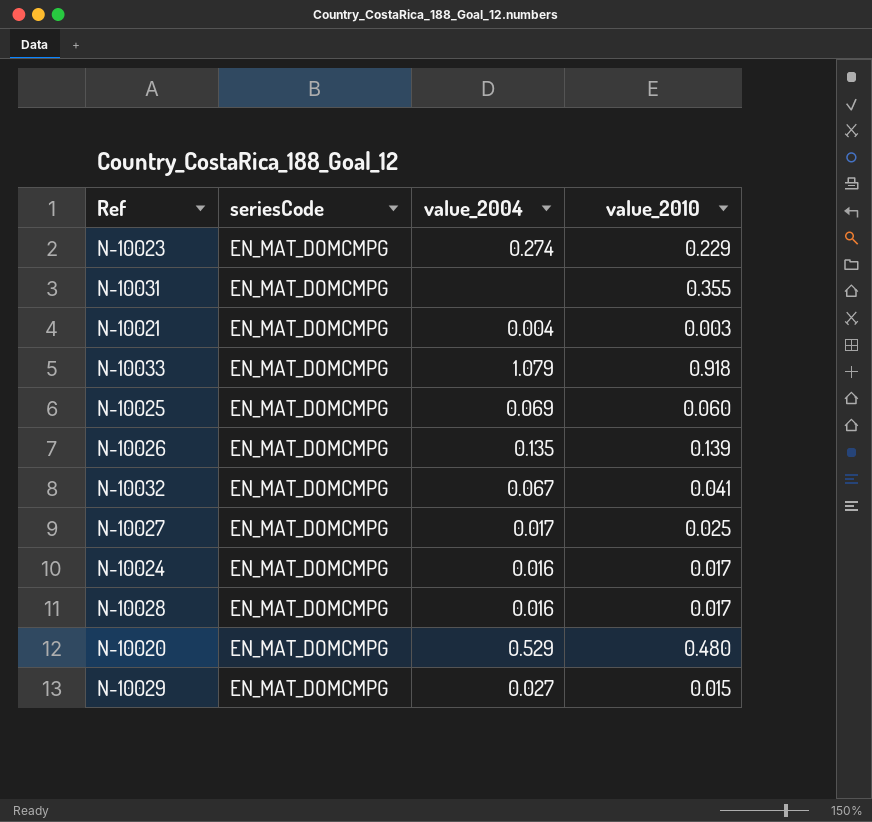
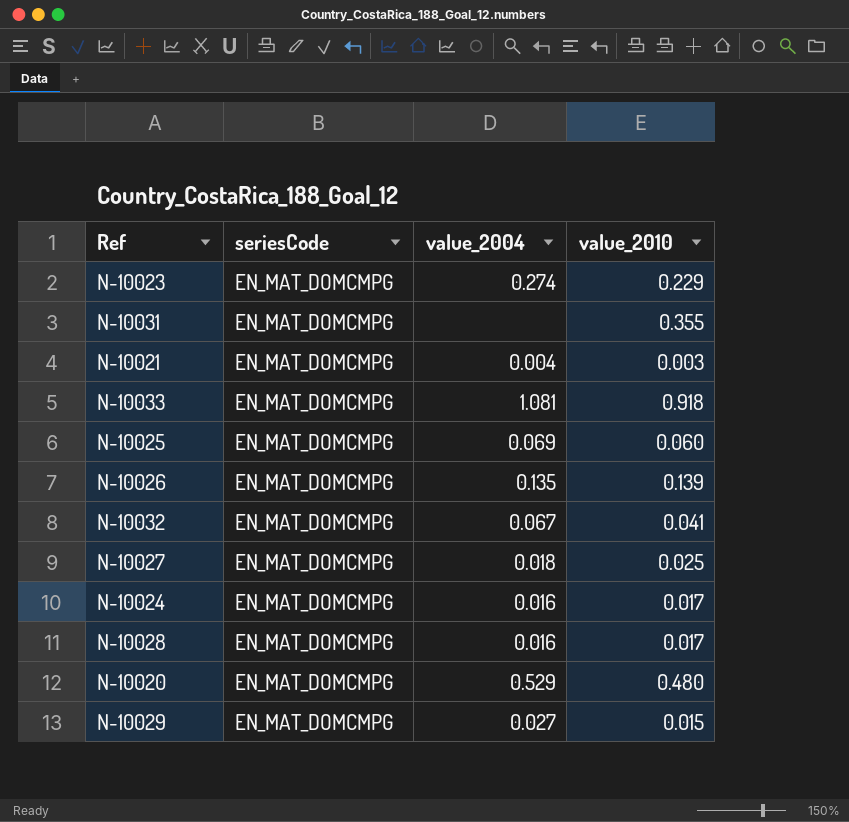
N-10033 | value_2004: 1.079 -> 1.081
N-10027 | value_2004: 0.017 -> 0.018

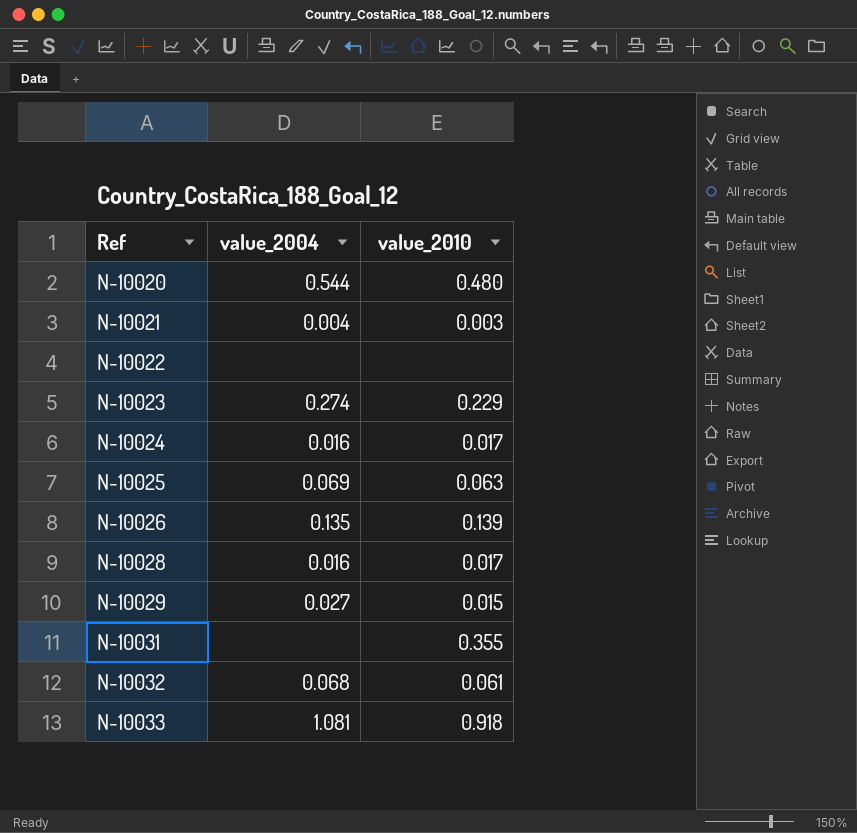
row order: none -> Ref ascending
column seriesCode | position: 2 -> none
row N-10027: EN_MAT_DOMCMPG | 0.018 | 0.025 -> none
N-10020 | value_2004: 0.529 -> 0.544
row N-10022: none -> none | none
N-10025 | value_2010: 0.060 -> 0.063
N-10032 | value_2004: 0.067 -> 0.068
N-10032 | value_2010: 0.041 -> 0.061

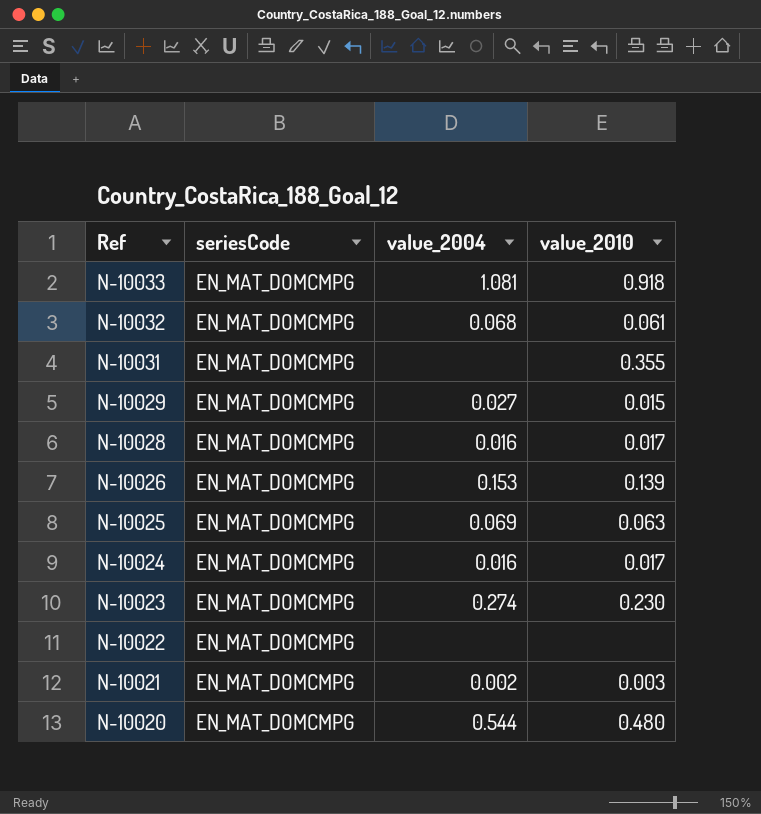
row order: Ref ascending -> Ref descending
column seriesCode | position: none -> 2
N-10026 | value_2004: 0.135 -> 0.153
N-10023 | value_2010: 0.229 -> 0.230
N-10021 | value_2004: 0.004 -> 0.002

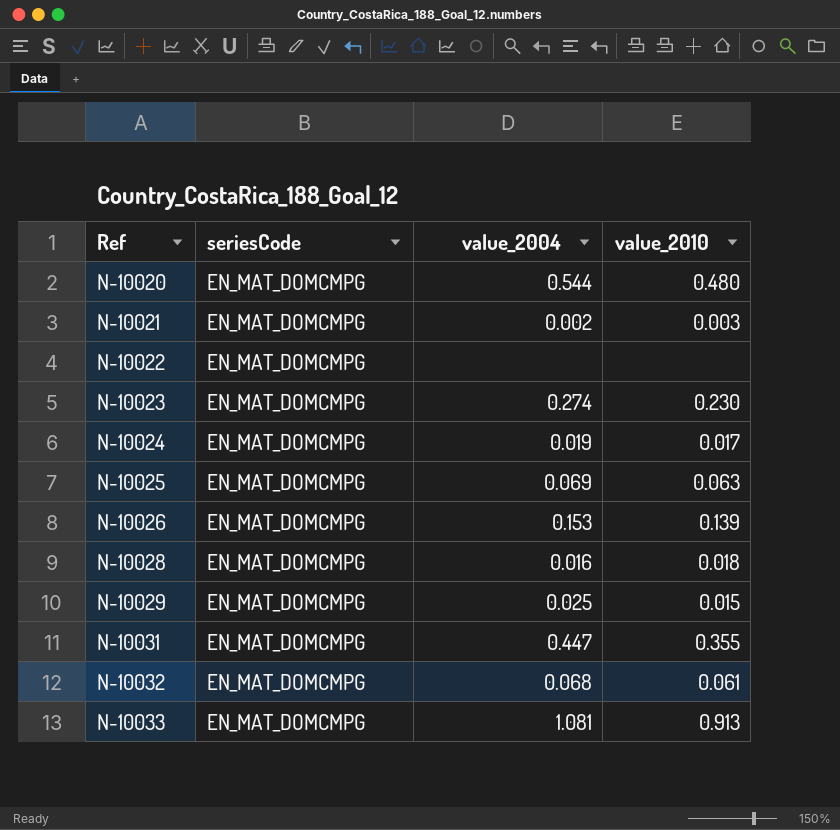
row order: Ref descending -> Ref ascending
N-10024 | value_2004: 0.016 -> 0.019
N-10028 | value_2010: 0.017 -> 0.018
N-10029 | value_2004: 0.027 -> 0.025
N-10031 | value_2004: none -> 0.447
N-10033 | value_2010: 0.918 -> 0.913

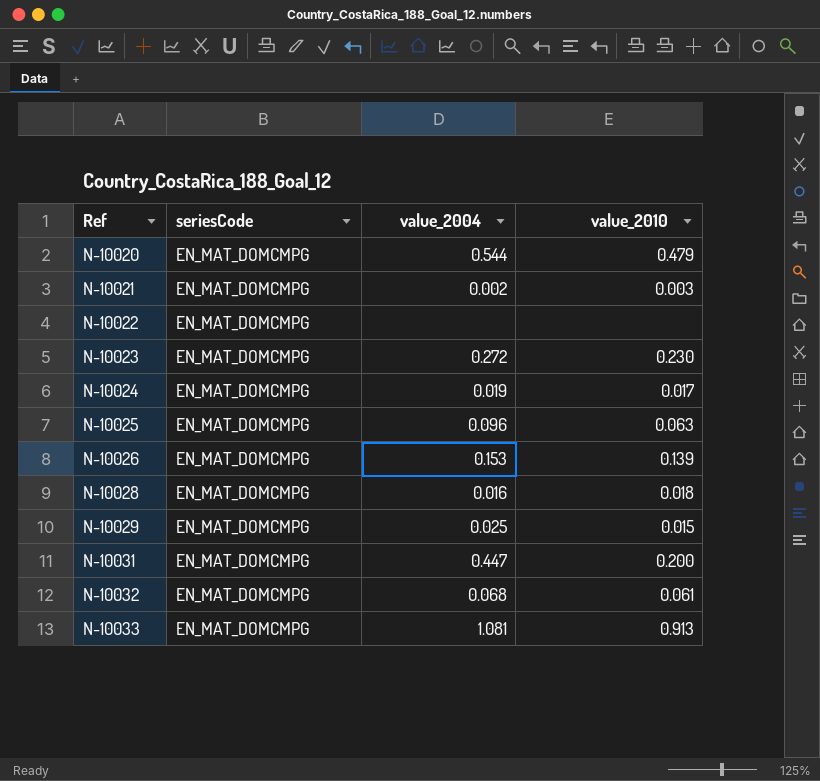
N-10020 | value_2010: 0.480 -> 0.479
N-10023 | value_2004: 0.274 -> 0.272
N-10025 | value_2004: 0.069 -> 0.096
N-10031 | value_2010: 0.355 -> 0.200

